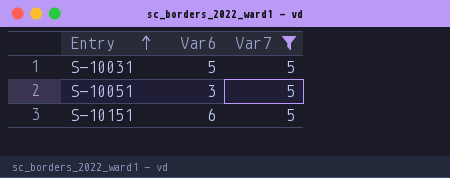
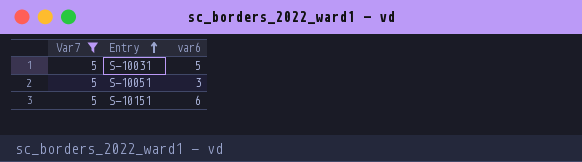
column Var7 | position: 3 -> 1
column name: Var6 -> var6

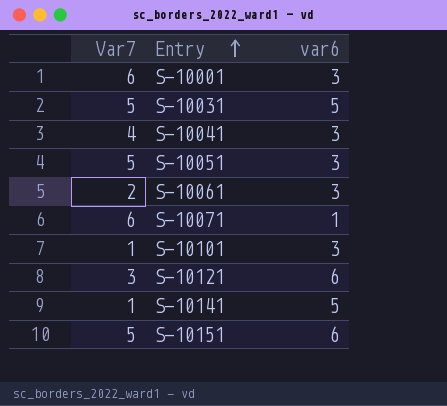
filter: Var7 = 5 -> none

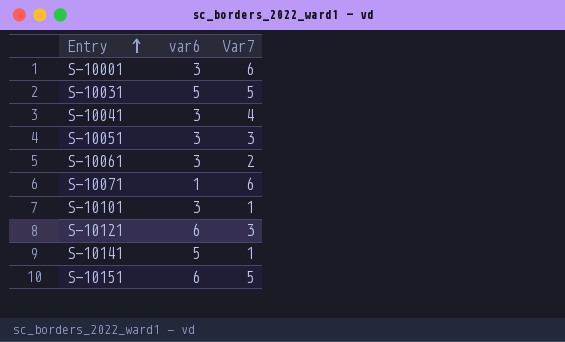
column Var7 | position: 1 -> 3
S-10051 | Var7: 5 -> 3

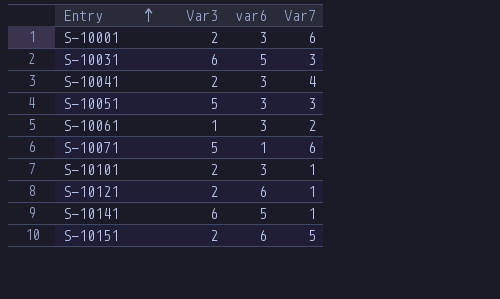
column Var3 | position: none -> 2
S-10031 | Var7: 5 -> 3
S-10121 | Var7: 3 -> 1

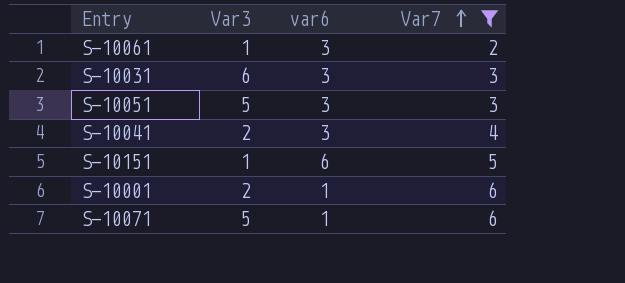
filter: none -> Var7 != 1
row order: Entry ascending -> Var7 ascending
S-10031 | var6: 5 -> 3
S-10151 | Var3: 2 -> 1
S-10001 | var6: 3 -> 1

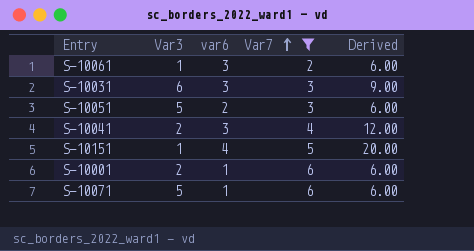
column Derived | formula: none -> [var6] * [Var7]
S-10051 | var6: 3 -> 2
S-10151 | var6: 6 -> 4

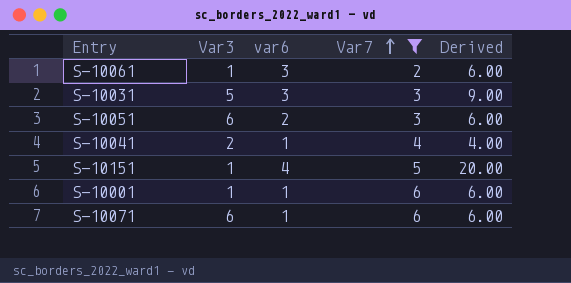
S-10031 | Var3: 6 -> 5
S-10051 | Var3: 5 -> 6
S-10041 | var6: 3 -> 1
S-10041 | Derived: 12.00 -> 4.00
S-10001 | Var3: 2 -> 1
S-10071 | Var3: 5 -> 6

